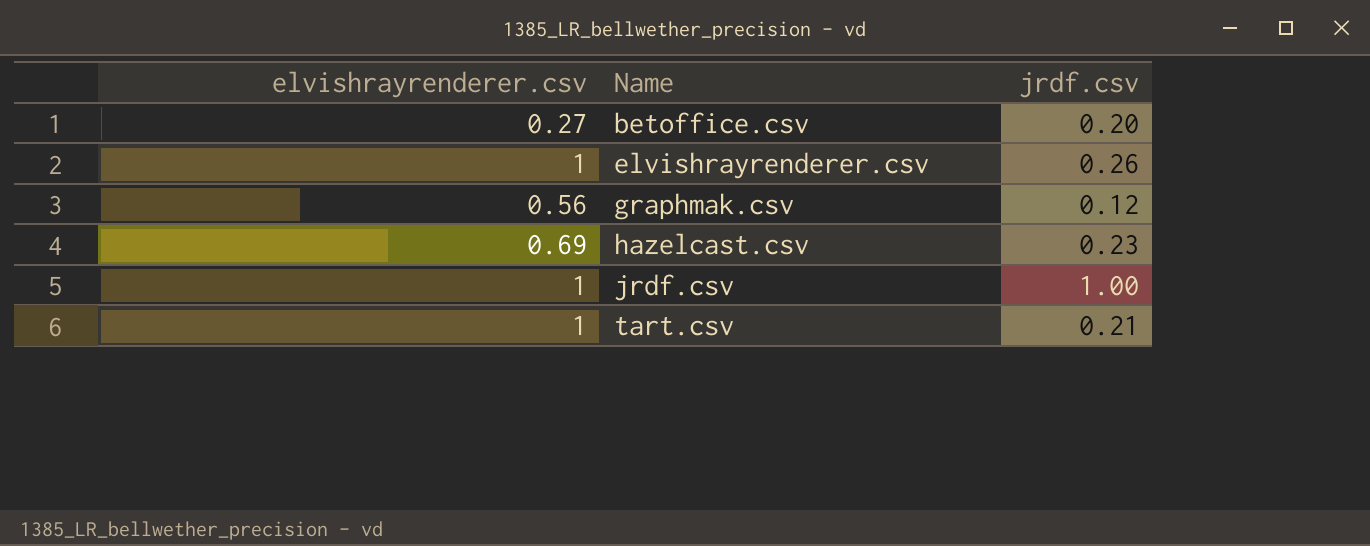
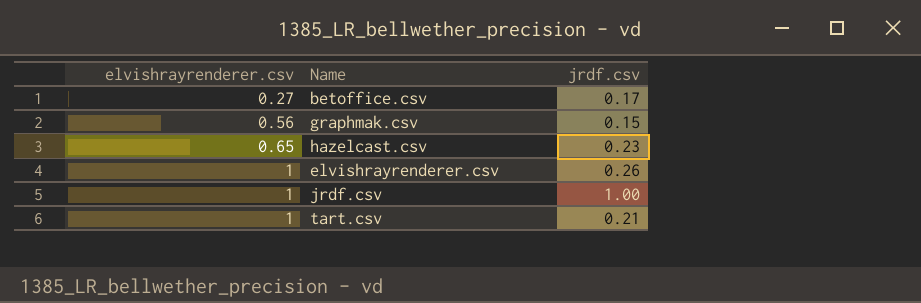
row order: Name ascending -> elvishrayrenderer.csv ascending
betoffice.csv | jrdf.csv: 0.20 -> 0.17
graphmak.csv | jrdf.csv: 0.12 -> 0.15
hazelcast.csv | elvishrayrenderer.csv: 0.69 -> 0.65

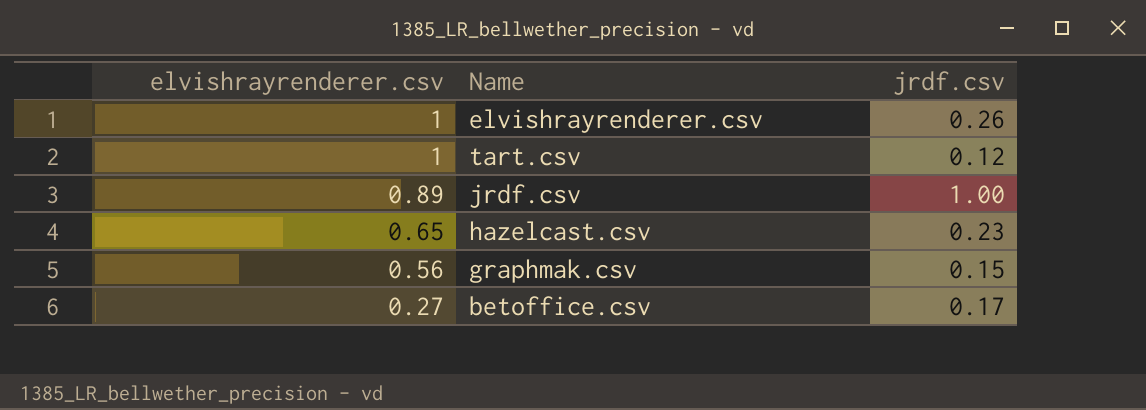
row order: elvishrayrenderer.csv ascending -> elvishrayrenderer.csv descending
tart.csv | jrdf.csv: 0.21 -> 0.12
jrdf.csv | elvishrayrenderer.csv: 1 -> 0.89

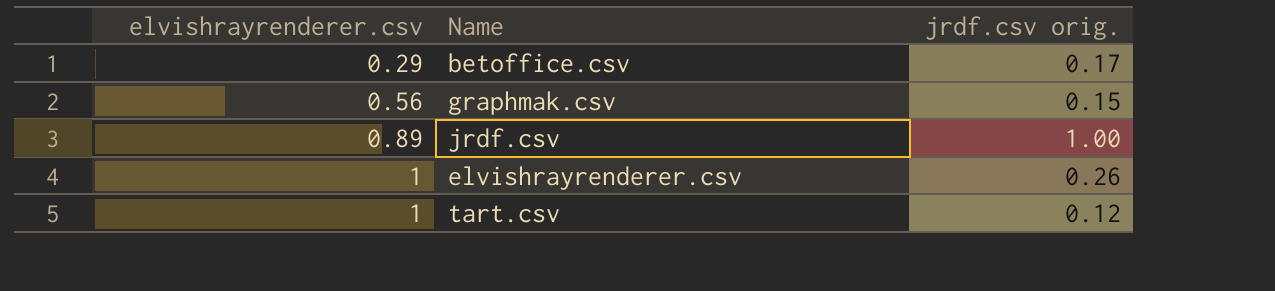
row order: elvishrayrenderer.csv descending -> elvishrayrenderer.csv ascending
column name: jrdf.csv -> jrdf.csv orig.
row hazelcast.csv: 0.65 | 0.23 -> none
betoffice.csv | elvishrayrenderer.csv: 0.27 -> 0.29

